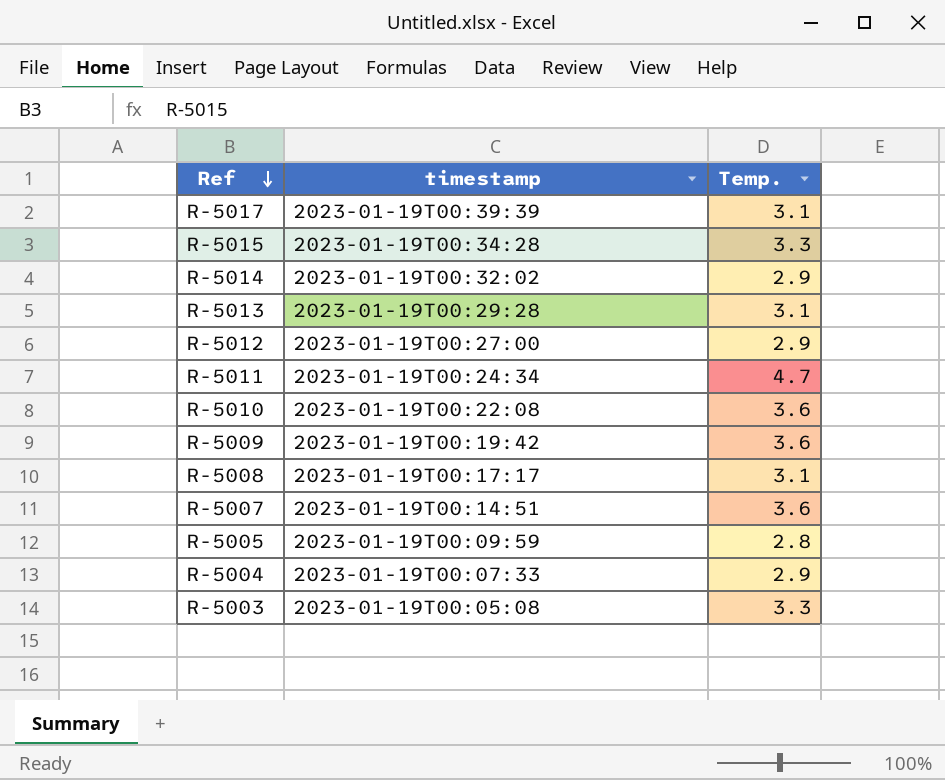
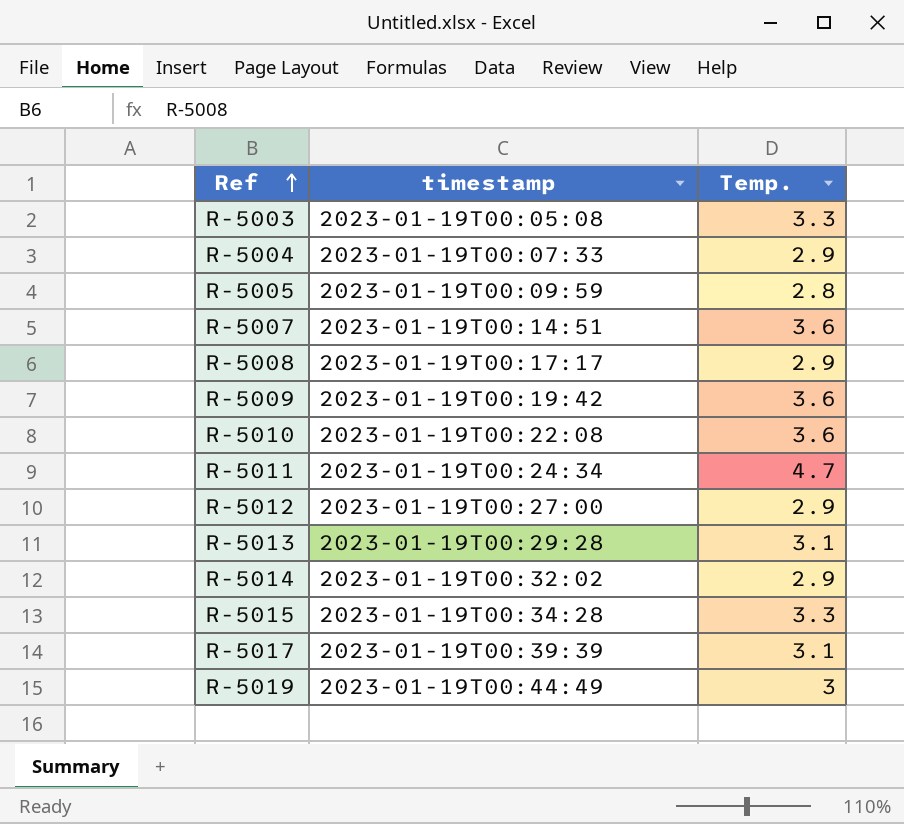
row order: Ref descending -> Ref ascending
R-5008 | Temp.: 3.1 -> 2.9
row R-5019: none -> 2023-01-19T00:44:49 | 3

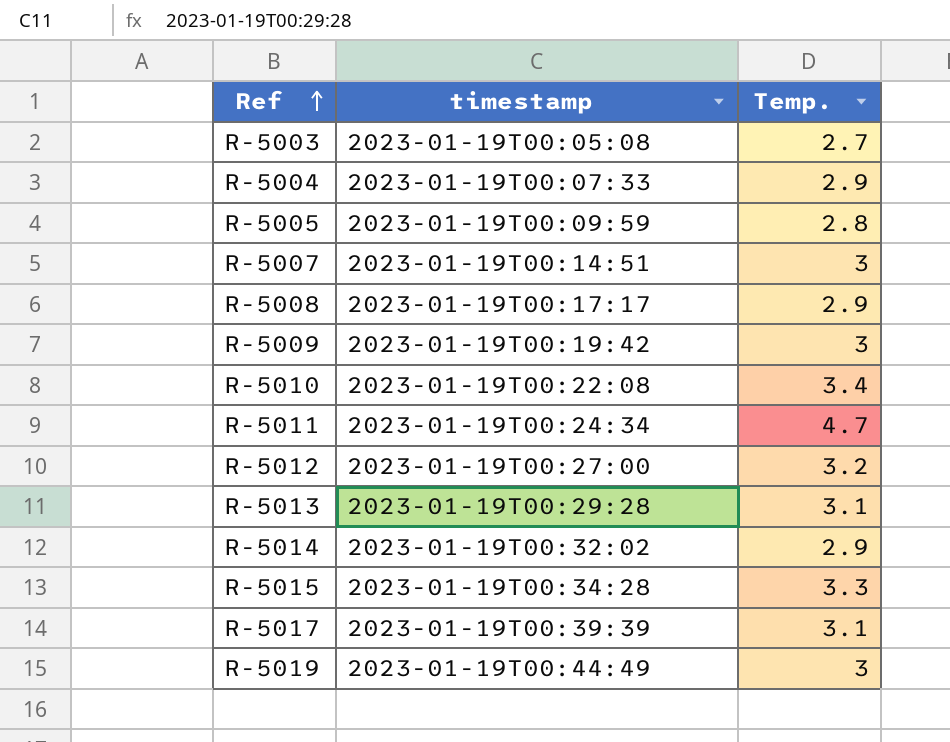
R-5003 | Temp.: 3.3 -> 2.7
R-5007 | Temp.: 3.6 -> 3
R-5009 | Temp.: 3.6 -> 3
R-5010 | Temp.: 3.6 -> 3.4
R-5012 | Temp.: 2.9 -> 3.2

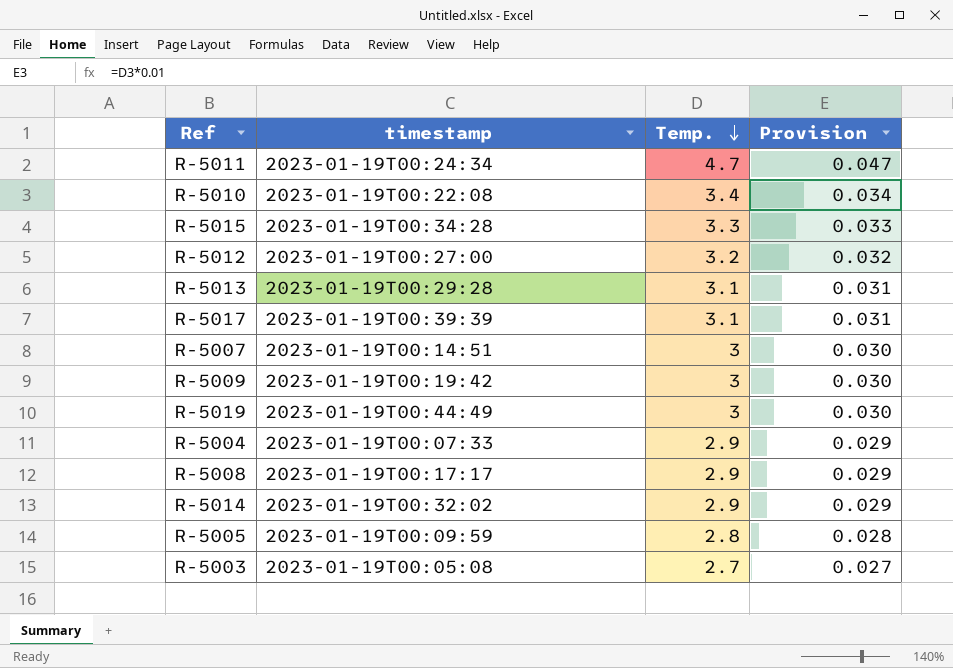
row order: Ref ascending -> Temp. descending
column Provision | formula: none -> [Temp.] * 0.01

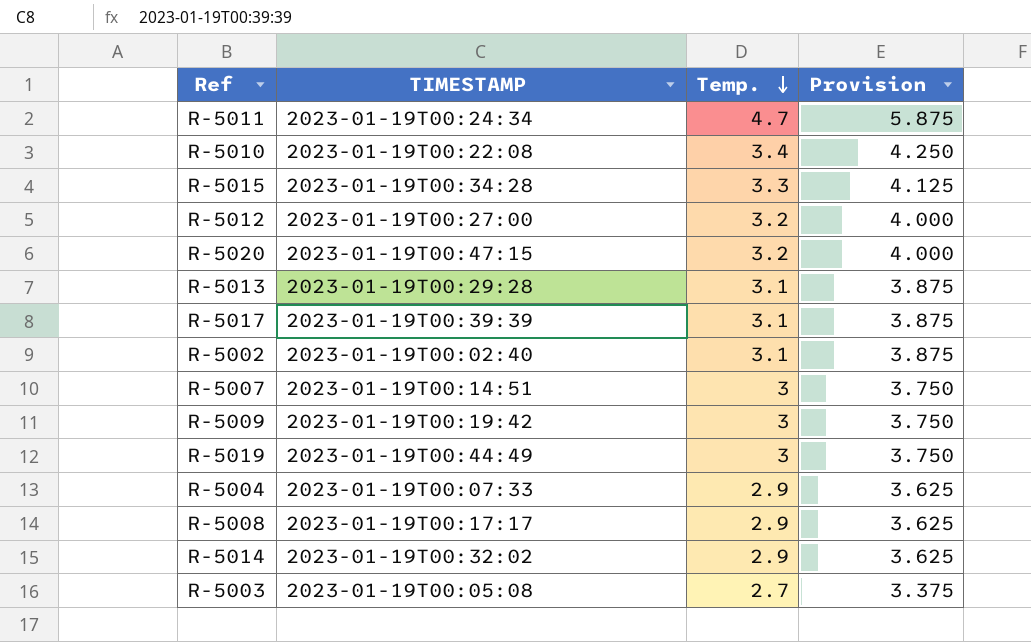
column name: timestamp -> TIMESTAMP
column Provision | formula: [Temp.] * 0.01 -> [Temp.] * 1.25
row R-5005: 2023-01-19T00:09:59 | 2.8 | 0.028 -> none
row R-5020: none -> 2023-01-19T00:47:15 | 3.2 | 4.000
row R-5002: none -> 2023-01-19T00:02:40 | 3.1 | 3.875

